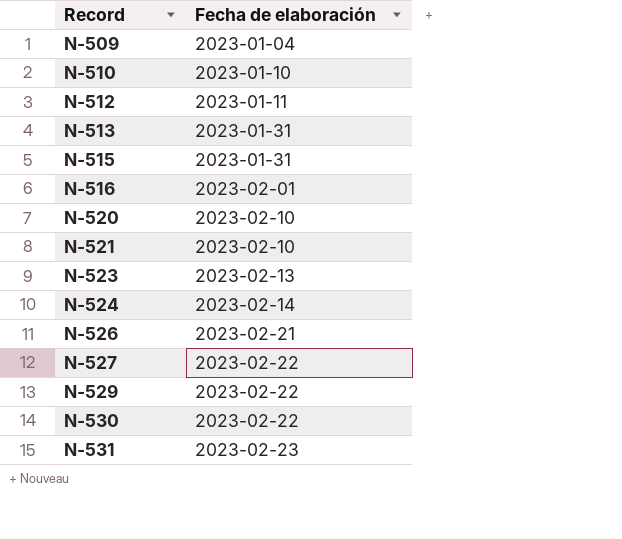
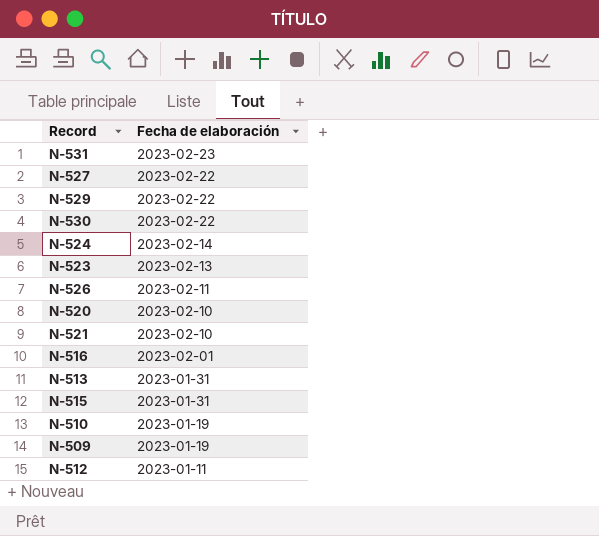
row order: Record ascending -> Fecha de elaboración descending
N-526 | Fecha de elaboración: 2023-02-21 -> 2023-02-11
N-510 | Fecha de elaboración: 2023-01-10 -> 2023-01-19
N-509 | Fecha de elaboración: 2023-01-04 -> 2023-01-19

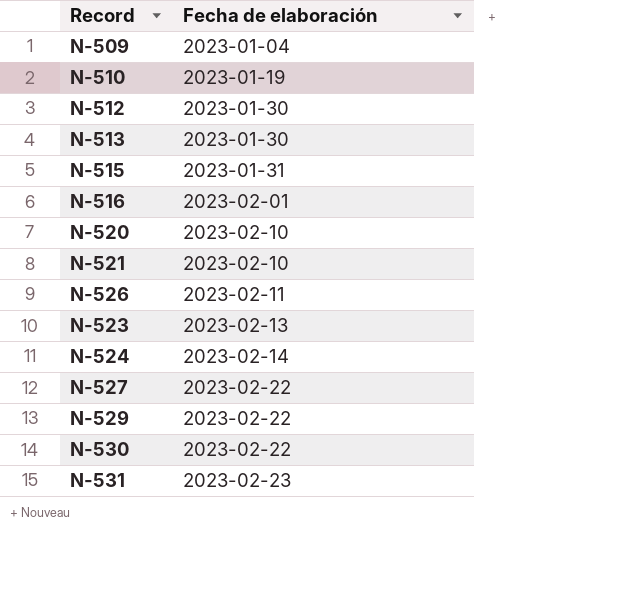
row order: Fecha de elaboración descending -> Fecha de elaboración ascending
N-509 | Fecha de elaboración: 2023-01-19 -> 2023-01-04
N-512 | Fecha de elaboración: 2023-01-11 -> 2023-01-30
N-513 | Fecha de elaboración: 2023-01-31 -> 2023-01-30

